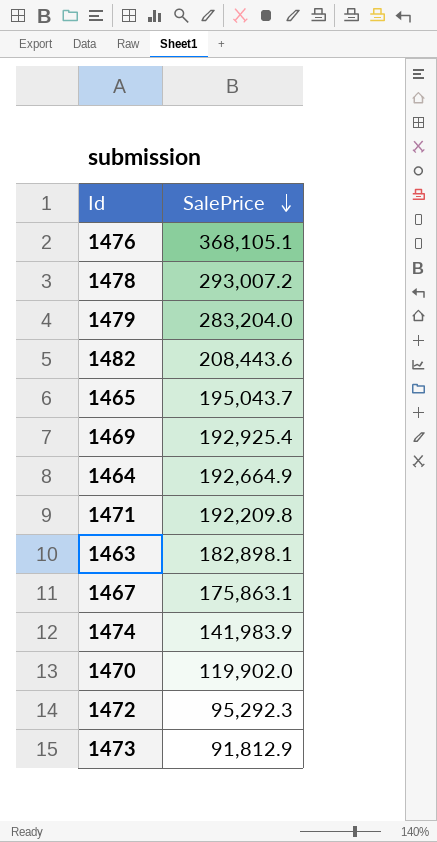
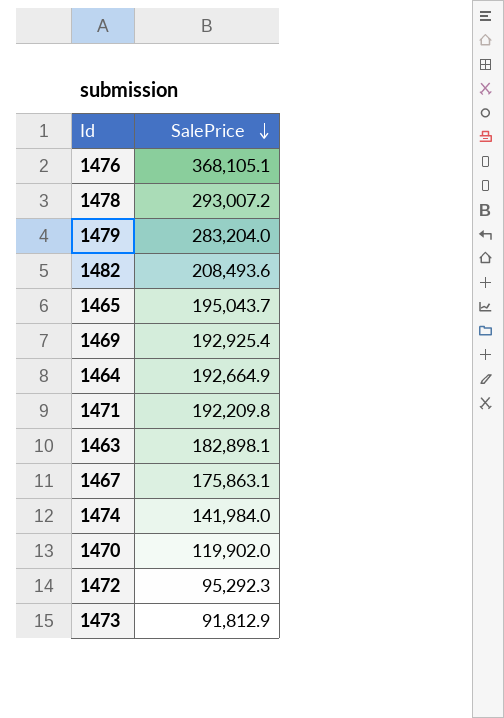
1482 | SalePrice: 208,443.6 -> 208,493.6
1474 | SalePrice: 141,983.9 -> 141,984.0

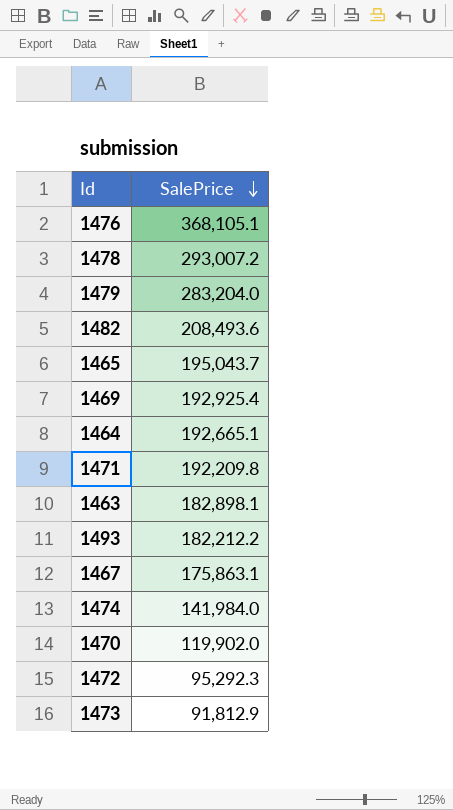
1464 | SalePrice: 192,664.9 -> 192,665.1
row 1493: none -> 182,212.2

